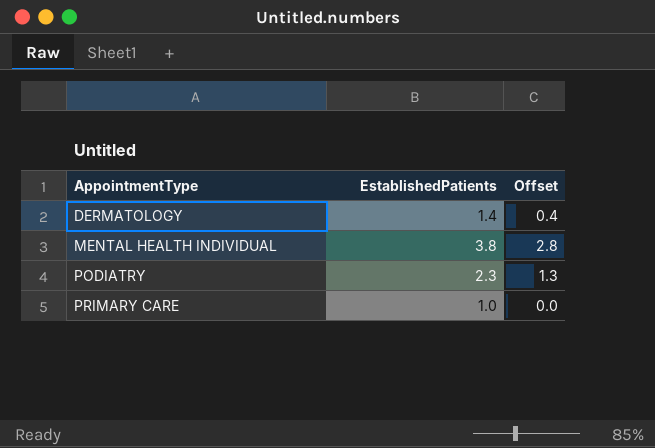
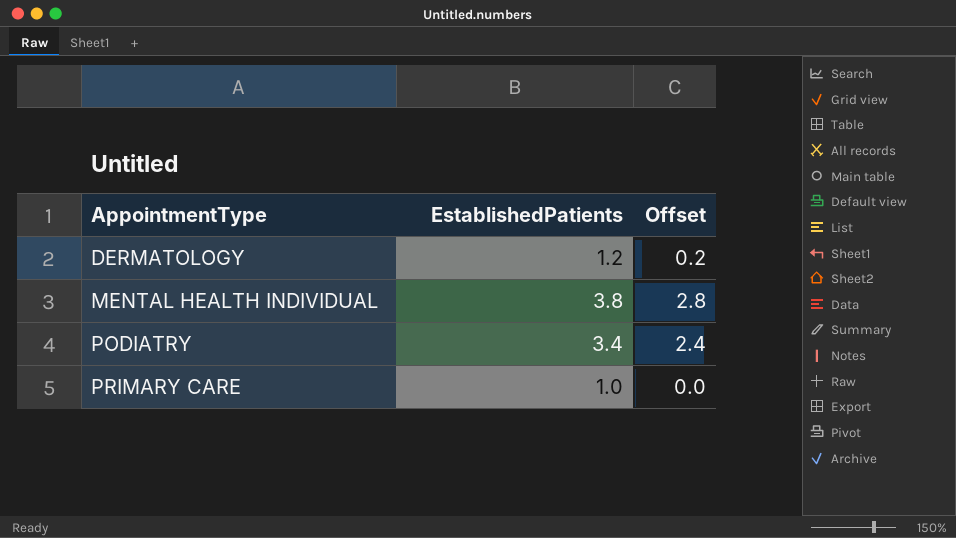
DERMATOLOGY | EstablishedPatients: 1.4 -> 1.2
DERMATOLOGY | Offset: 0.4 -> 0.2
PODIATRY | EstablishedPatients: 2.3 -> 3.4
PODIATRY | Offset: 1.3 -> 2.4

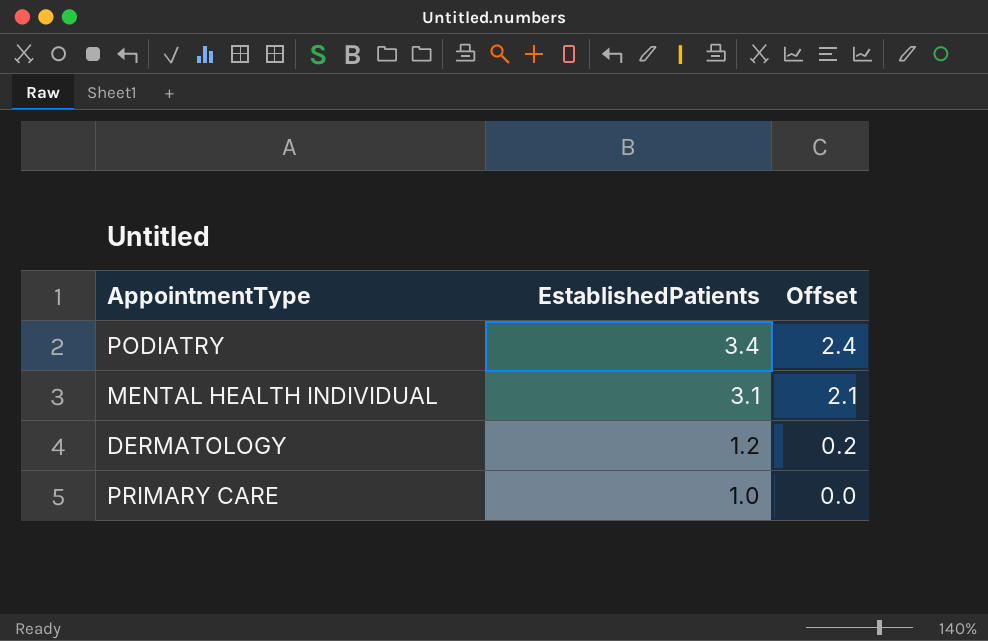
row order: AppointmentType ascending -> EstablishedPatients descending
MENTAL HEALTH INDIVIDUAL | EstablishedPatients: 3.8 -> 3.1
MENTAL HEALTH INDIVIDUAL | Offset: 2.8 -> 2.1

